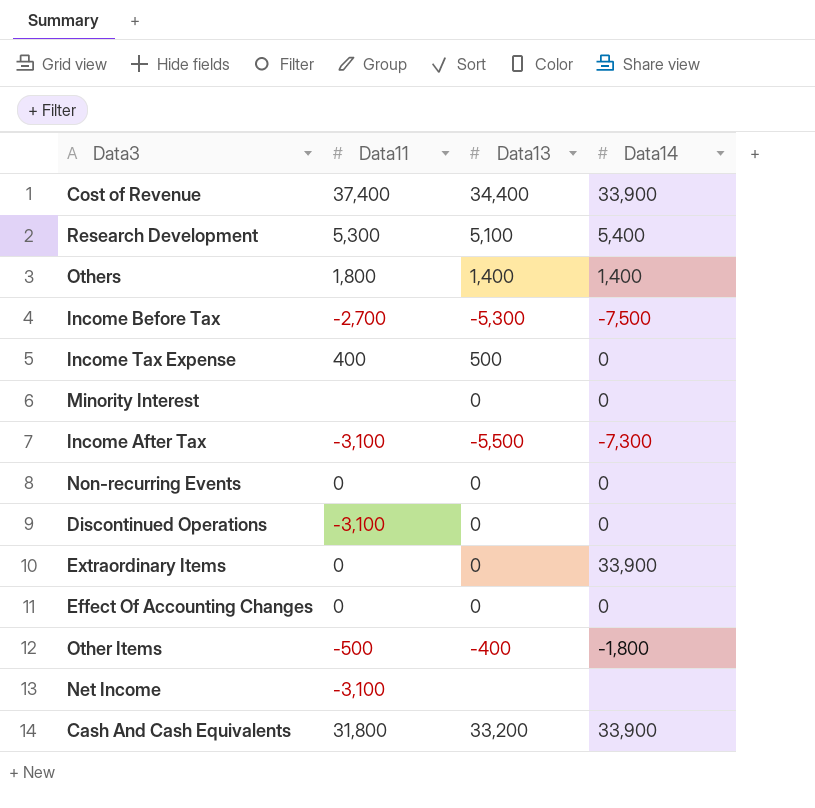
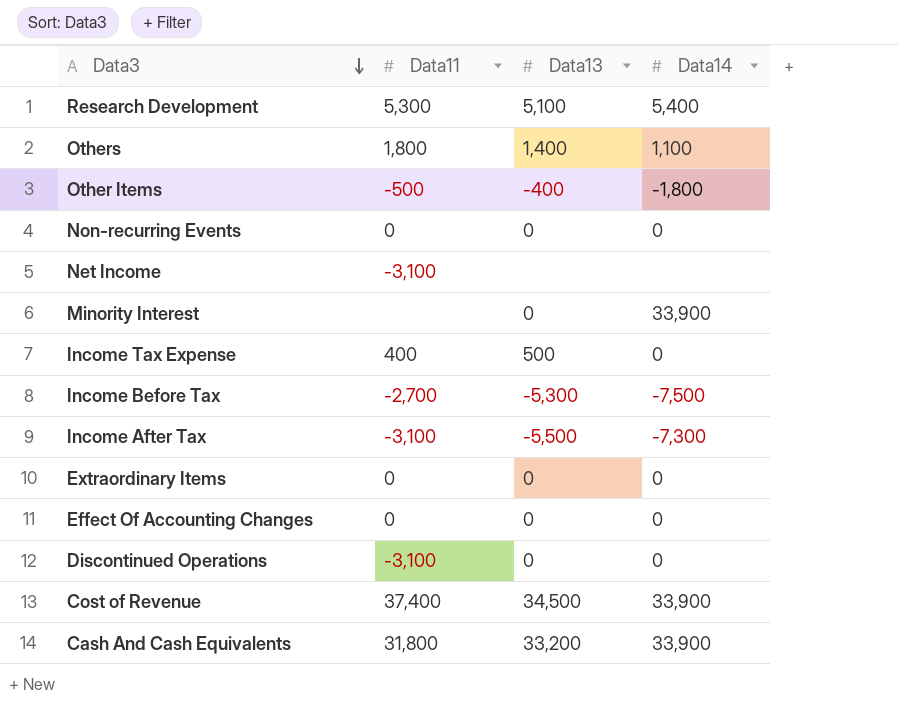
row order: none -> Data3 descending
Others | Data14: 1,400 -> 1,100
Minority Interest | Data14: 0 -> 33,900
Extraordinary Items | Data14: 33,900 -> 0
Cost of Revenue | Data13: 34,400 -> 34,500

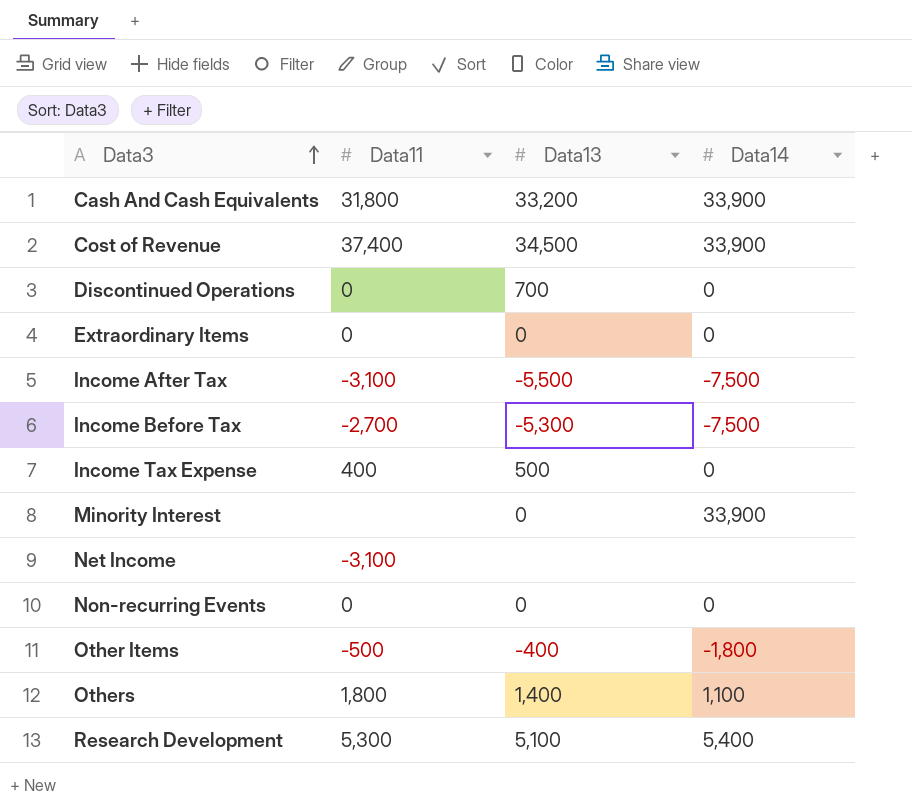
row order: Data3 descending -> Data3 ascending
row Effect Of Accounting Changes: 0 | 0 | 0 -> none
Discontinued Operations | Data11: -3,100 -> 0
Discontinued Operations | Data13: 0 -> 700
Income After Tax | Data14: -7,300 -> -7,500

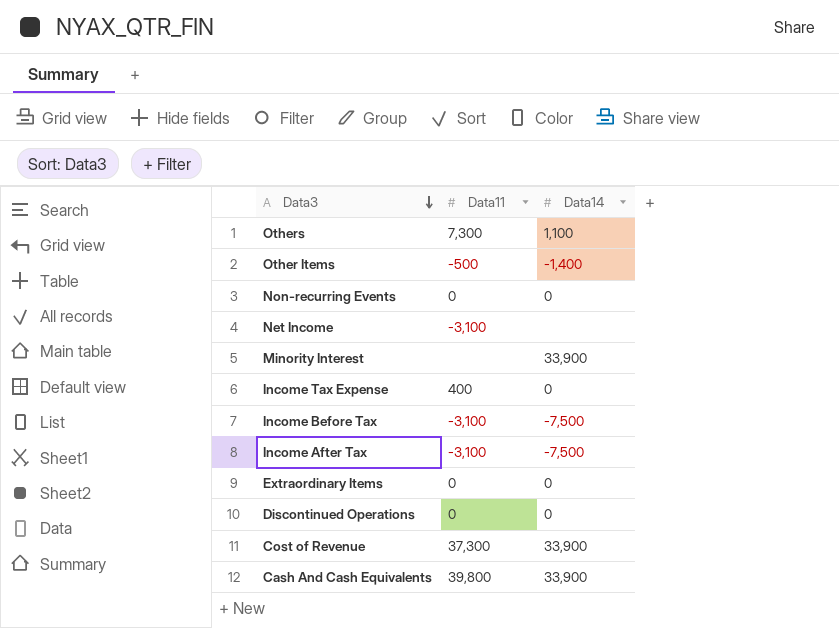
row order: Data3 ascending -> Data3 descending
column Data13 | position: 3 -> none
row Research Development: 5,300 | 5,100 | 5,400 -> none
Others | Data11: 1,800 -> 7,300
Other Items | Data14: -1,800 -> -1,400
Income Before Tax | Data11: -2,700 -> -3,100
Cost of Revenue | Data11: 37,400 -> 37,300
Cash And Cash Equivalents | Data11: 31,800 -> 39,800

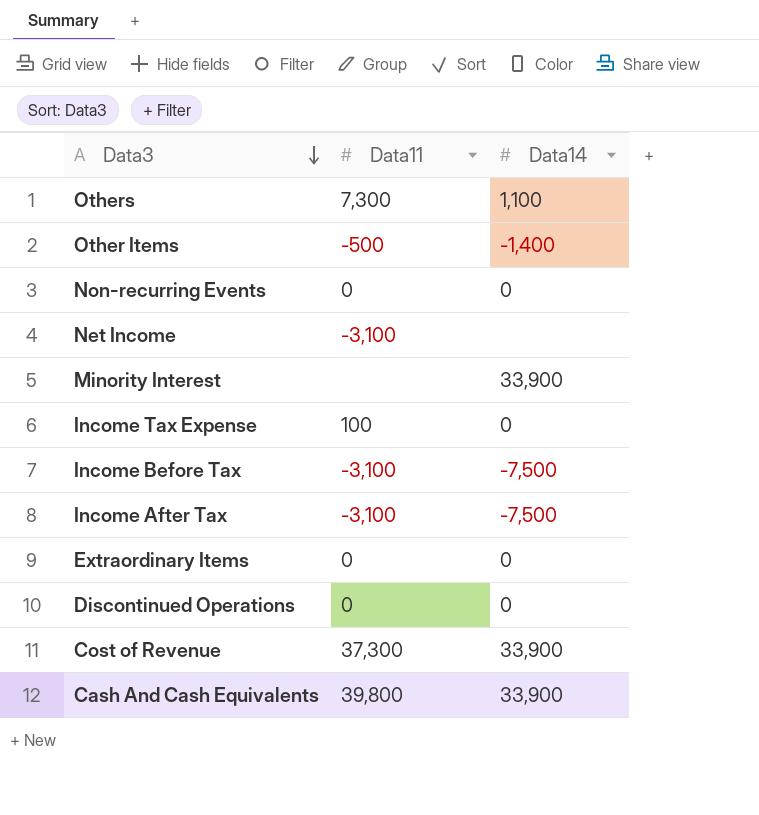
Income Tax Expense | Data11: 400 -> 100

